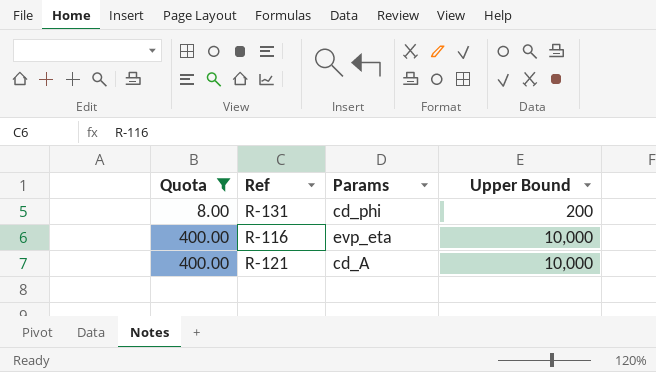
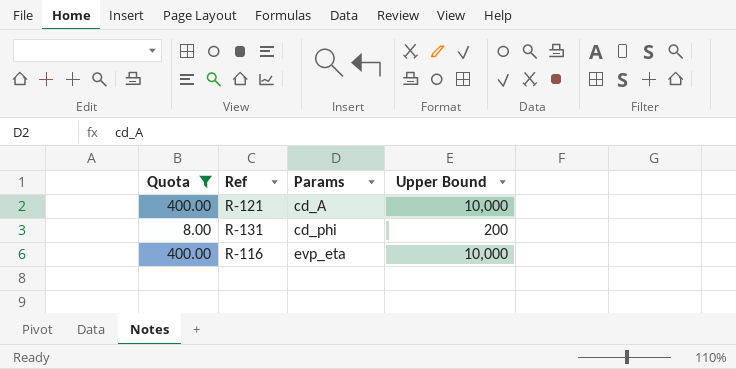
row order: Quota ascending -> Params ascending

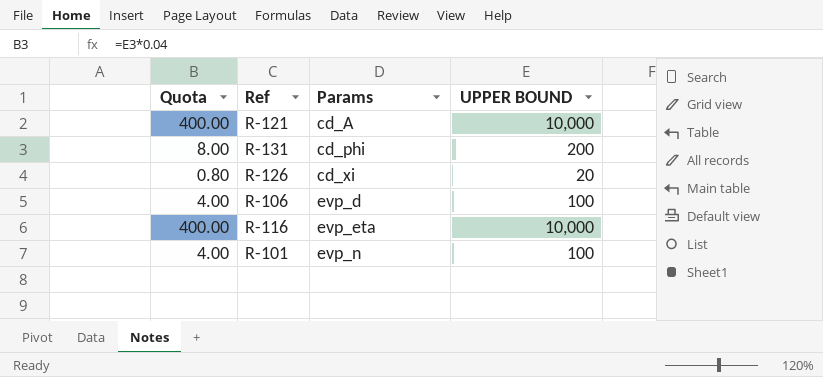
filter: Quota >= 8.00 -> none
column name: Upper Bound -> UPPER BOUND

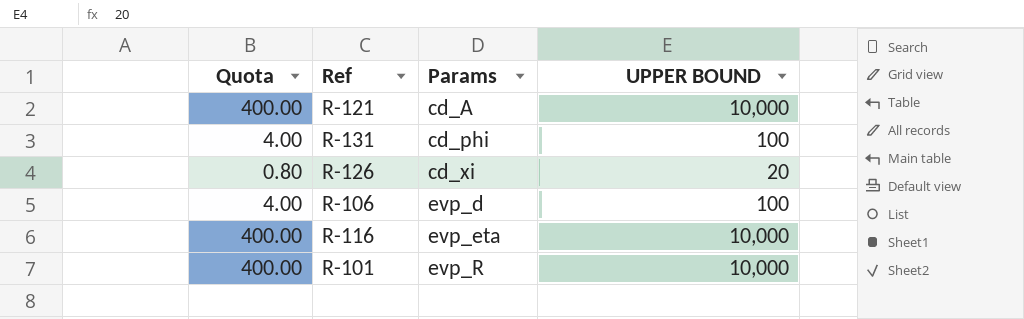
R-131 | Quota: 8.00 -> 4.00
R-131 | UPPER BOUND: 200 -> 100
R-101 | Quota: 4.00 -> 400.00
R-101 | Params: evp_n -> evp_R
R-101 | UPPER BOUND: 100 -> 10,000

